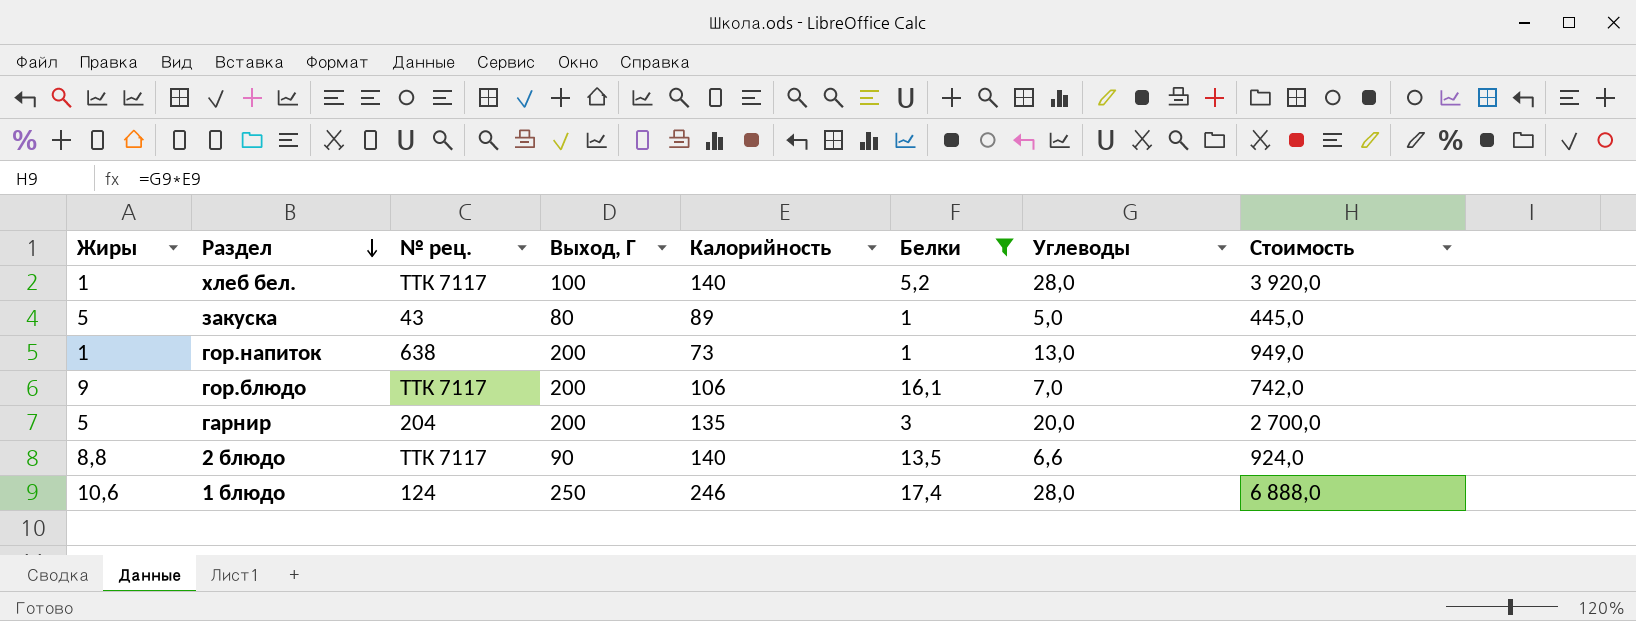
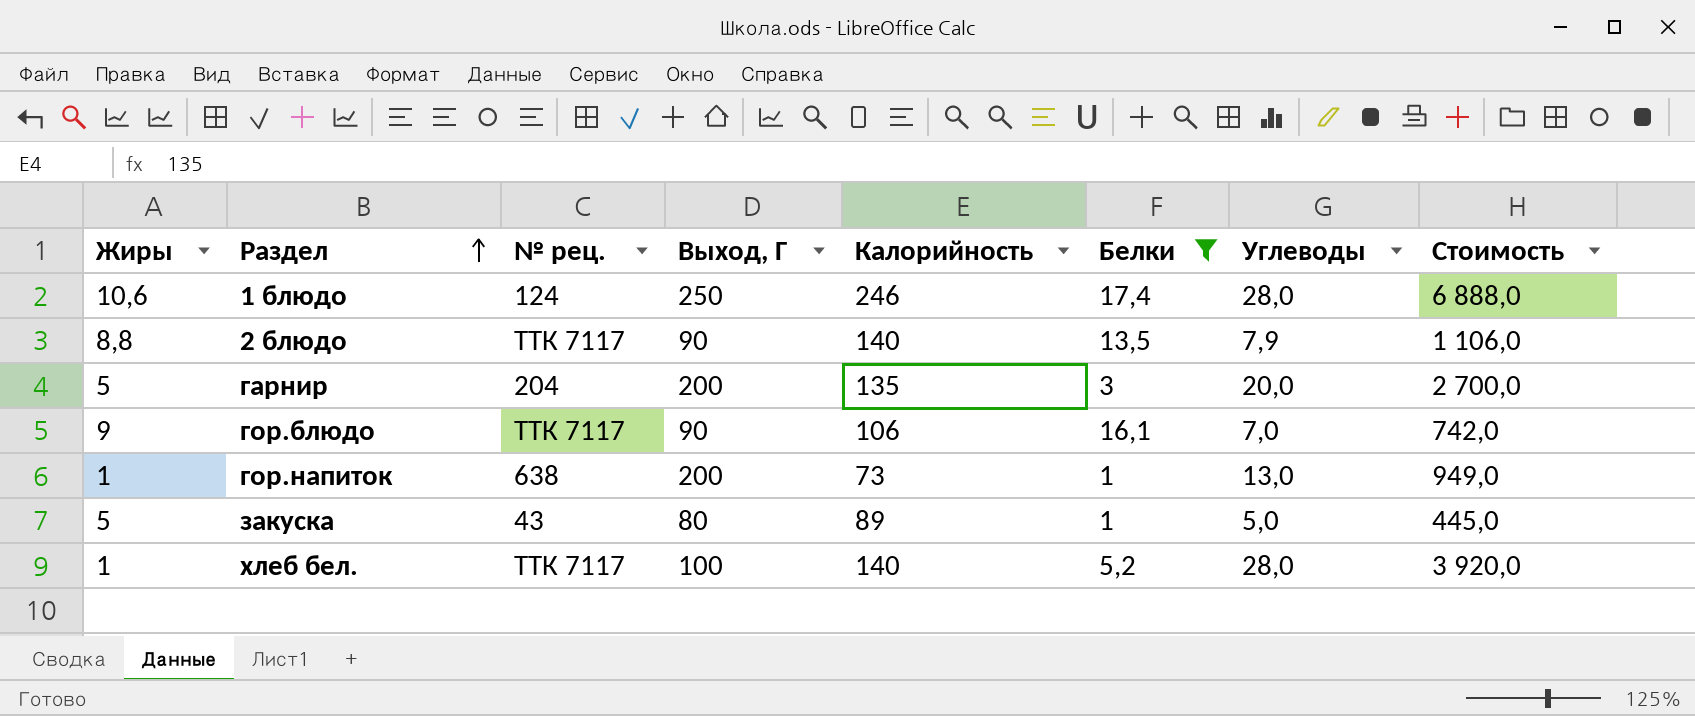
row order: Раздел descending -> Раздел ascending
2 блюдо | Углеводы: 6,6 -> 7,9
2 блюдо | Стоимость: 924,0 -> 1 106,0
гор.блюдо | Выход, Г: 200 -> 90

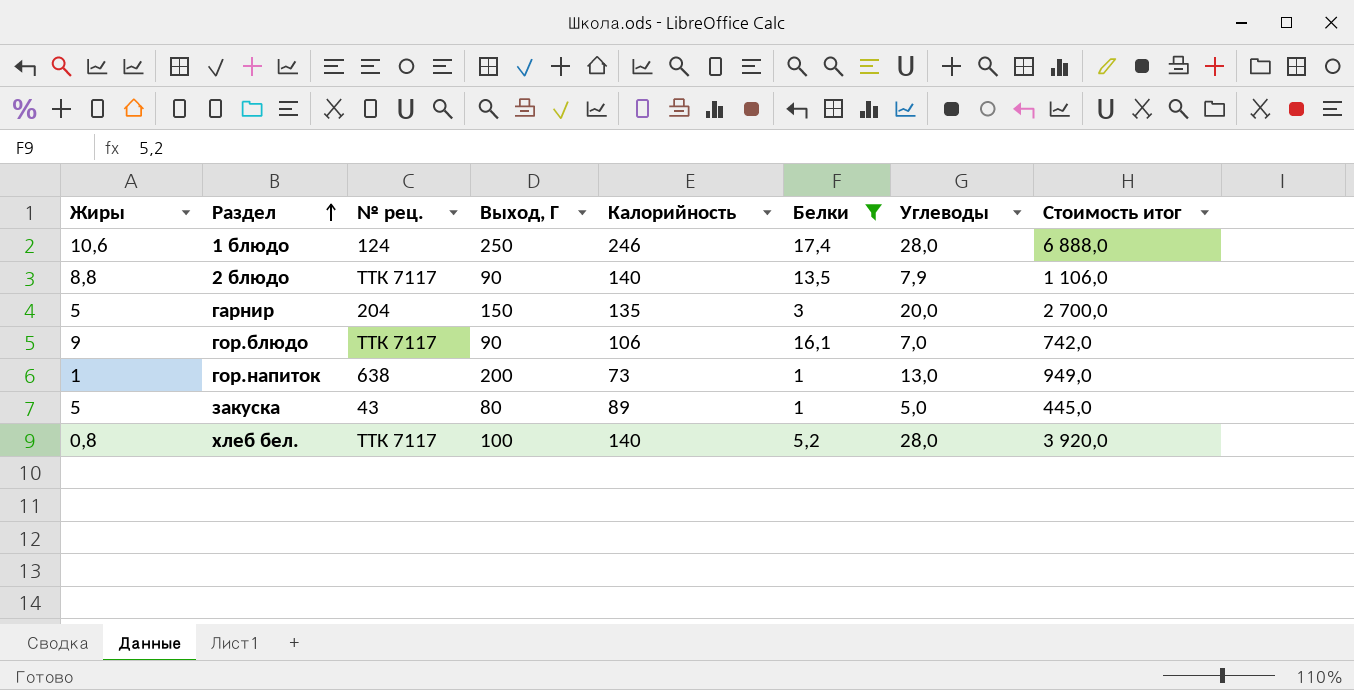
column name: Стоимость -> Стоимость итог
гарнир | Выход, Г: 200 -> 150
хлеб бел. | Жиры: 1 -> 0,8

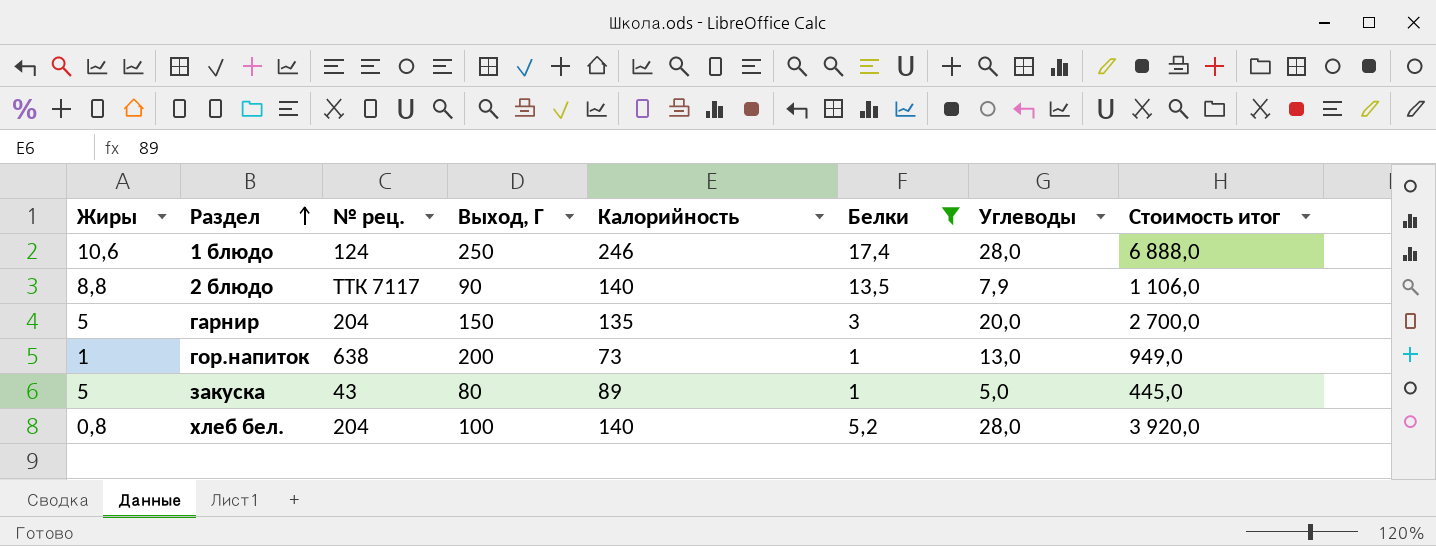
row гор.блюдо: 9 | ТТК 7117 | 90 | 106 | 16,1 | 7,0 | 742,0 -> none
хлеб бел. | № рец.: ТТК 7117 -> 204

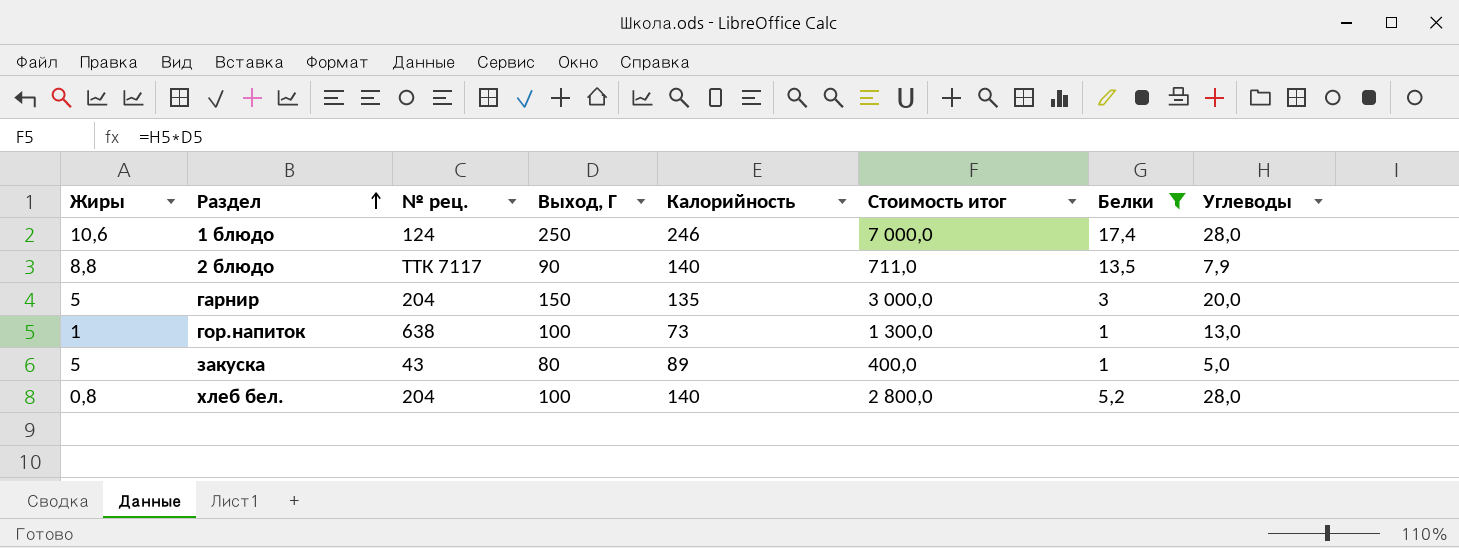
column Стоимость итог | formula: [Калорийность] * [Углеводы] -> [Выход, Г] * [Углеводы]
column Стоимость итог | position: 8 -> 6
гор.напиток | Выход, Г: 200 -> 100

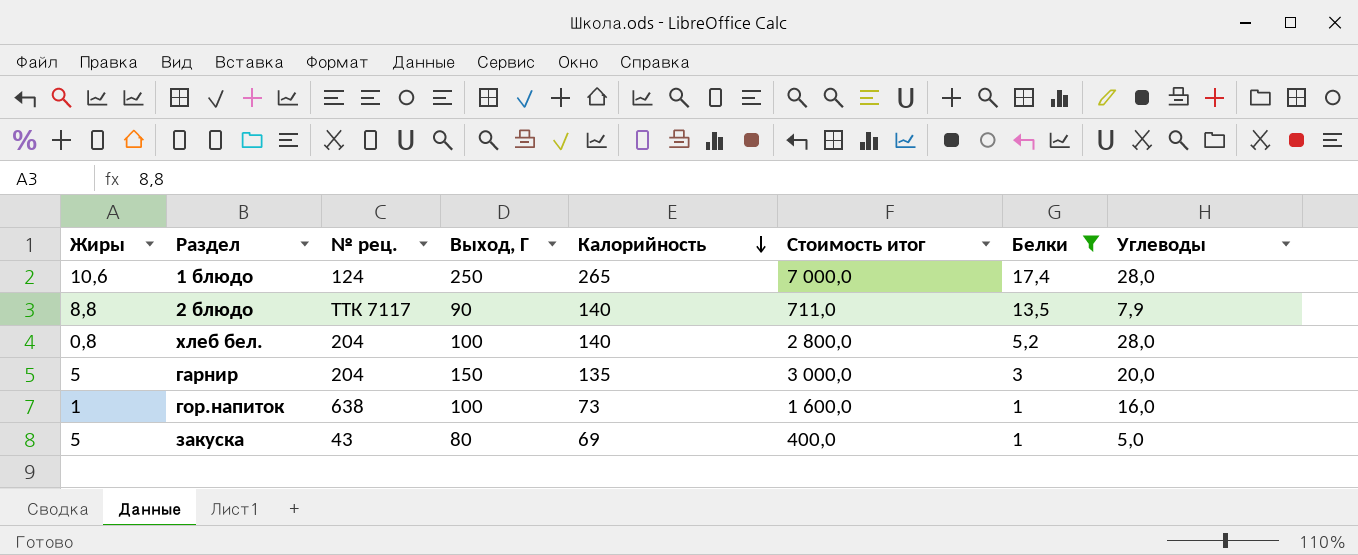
row order: Раздел ascending -> Калорийность descending
1 блюдо | Калорийность: 246 -> 265
гор.напиток | Стоимость итог: 1 300,0 -> 1 600,0
гор.напиток | Углеводы: 13,0 -> 16,0
закуска | Калорийность: 89 -> 69

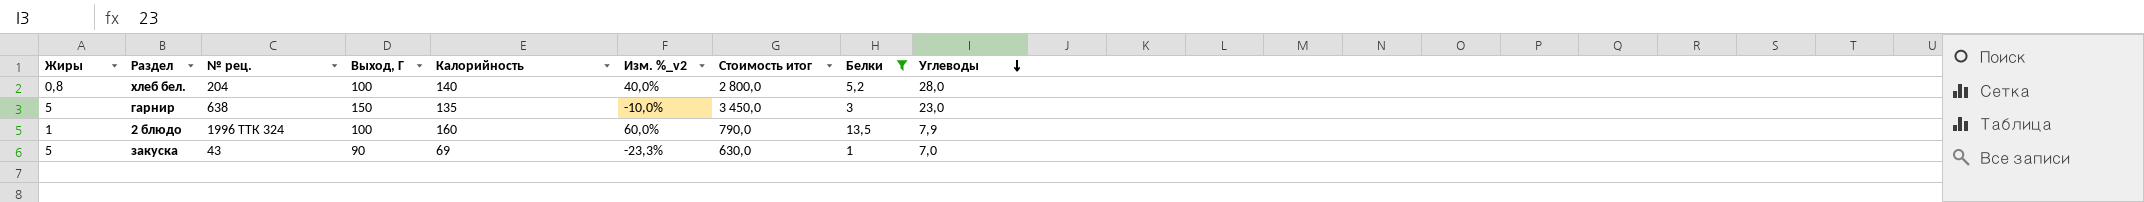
row order: Калорийность descending -> Углеводы descending
column Изм. %_v2 | formula: none -> ([Калорийность] - [Выход, Г]) / [Выход, Г]
row 1 блюдо: 10,6 | 124 | 250 | 265 | 7 000,0 | 17,4 | 28,0 -> none
row гор.напиток: 1 | 638 | 100 | 73 | 1 600,0 | 1 | 16,0 -> none
гарнир | № рец.: 204 -> 638
гарнир | Стоимость итог: 3 000,0 -> 3 450,0
гарнир | Углеводы: 20,0 -> 23,0
2 блюдо | Жиры: 8,8 -> 1
2 блюдо | № рец.: ТТК 7117 -> 1996 ТТК 324
2 блюдо | Выход, Г: 90 -> 100
2 блюдо | Калорийность: 140 -> 160
2 блюдо | Стоимость итог: 711,0 -> 790,0
закуска | Выход, Г: 80 -> 90
закуска | Стоимость итог: 400,0 -> 630,0
закуска | Углеводы: 5,0 -> 7,0

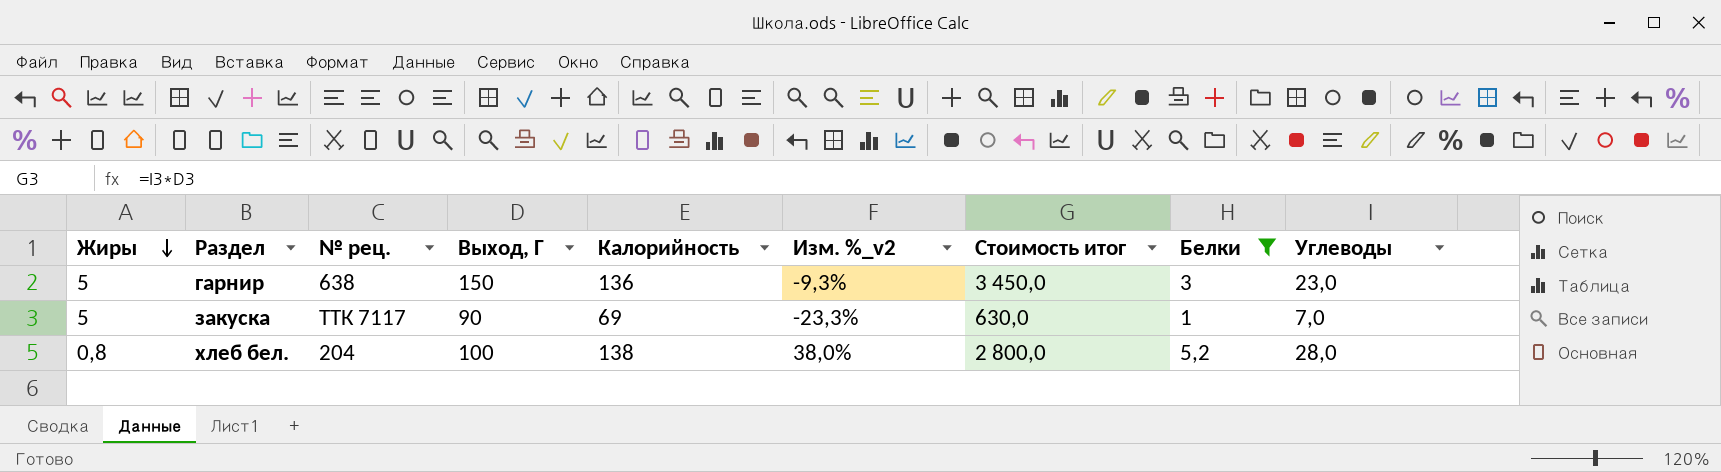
row order: Углеводы descending -> Жиры descending
row 2 блюдо: 1 | 1996 ТТК 324 | 100 | 160 | 60,0% | 790,0 | 13,5 | 7,9 -> none
гарнир | Калорийность: 135 -> 136
гарнир | Изм. %_v2: -10,0% -> -9,3%
закуска | № рец.: 43 -> ТТК 7117
хлеб бел. | Калорийность: 140 -> 138
хлеб бел. | Изм. %_v2: 40,0% -> 38,0%

